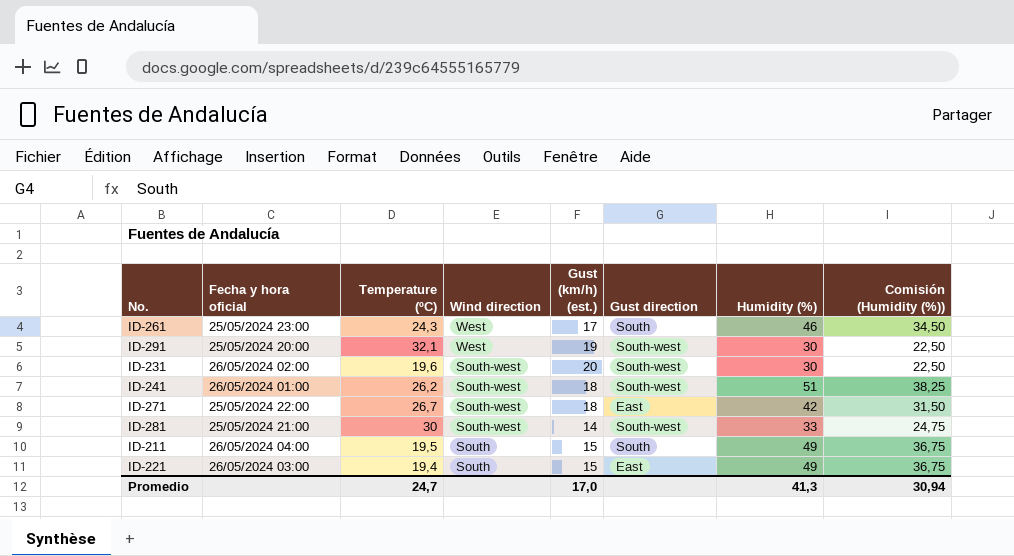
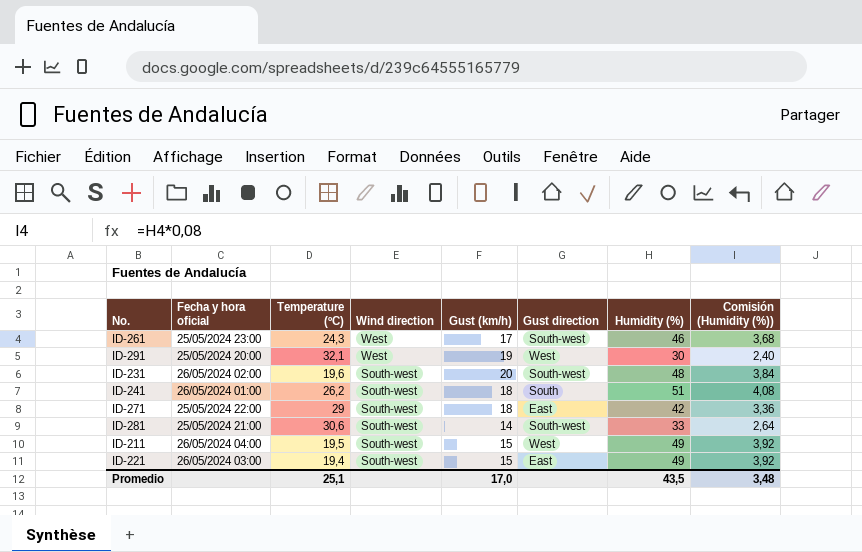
column name: Gust (km/h) (est.) -> Gust (km/h)
column Comisión (Humidity (%)) | formula: [Humidity (%)] * 0,75 -> [Humidity (%)] * 0,08
ID-261 | Gust direction: South -> South-west
ID-291 | Gust direction: South-west -> West
ID-231 | Humidity (%): 30 -> 48
ID-241 | Gust direction: South-west -> South
ID-271 | Temperature (ºC): 26,7 -> 29
ID-281 | Temperature (ºC): 30 -> 30,6
ID-211 | Wind direction: South -> South-west
ID-211 | Gust direction: South -> West
ID-221 | Wind direction: South -> South-west
Promedio | Temperature (ºC): 24,7 -> 25,1
Promedio | Humidity (%): 41,3 -> 43,5
Promedio | Comisión (Humidity (%)): 30,94 -> 3,48

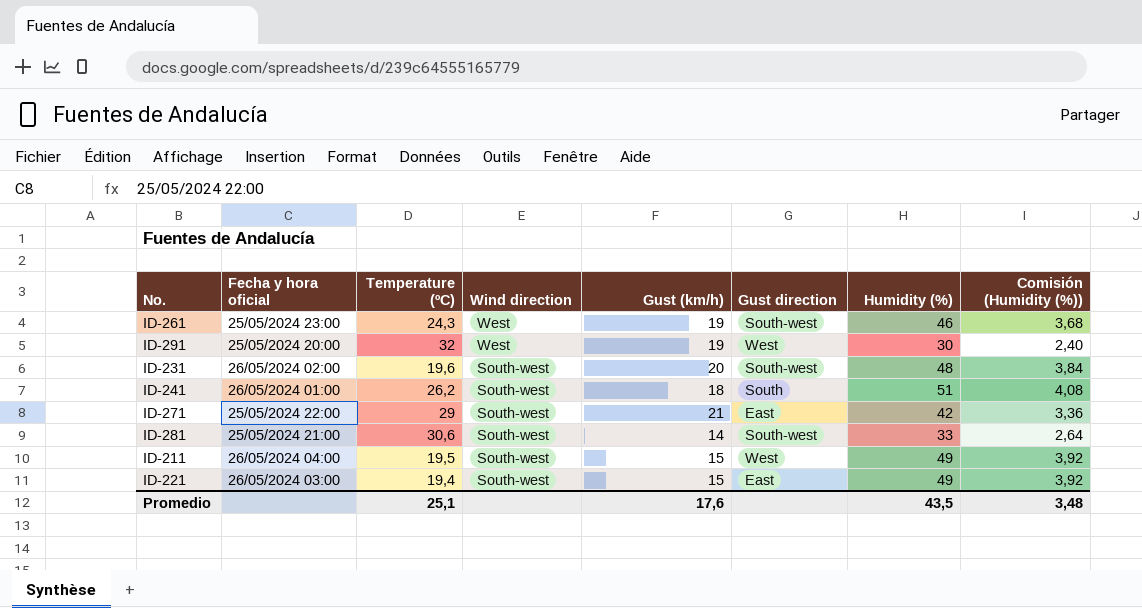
ID-261 | Gust (km/h): 17 -> 19
ID-291 | Temperature (ºC): 32,1 -> 32
ID-271 | Gust (km/h): 18 -> 21
Promedio | Gust (km/h): 17,0 -> 17,6

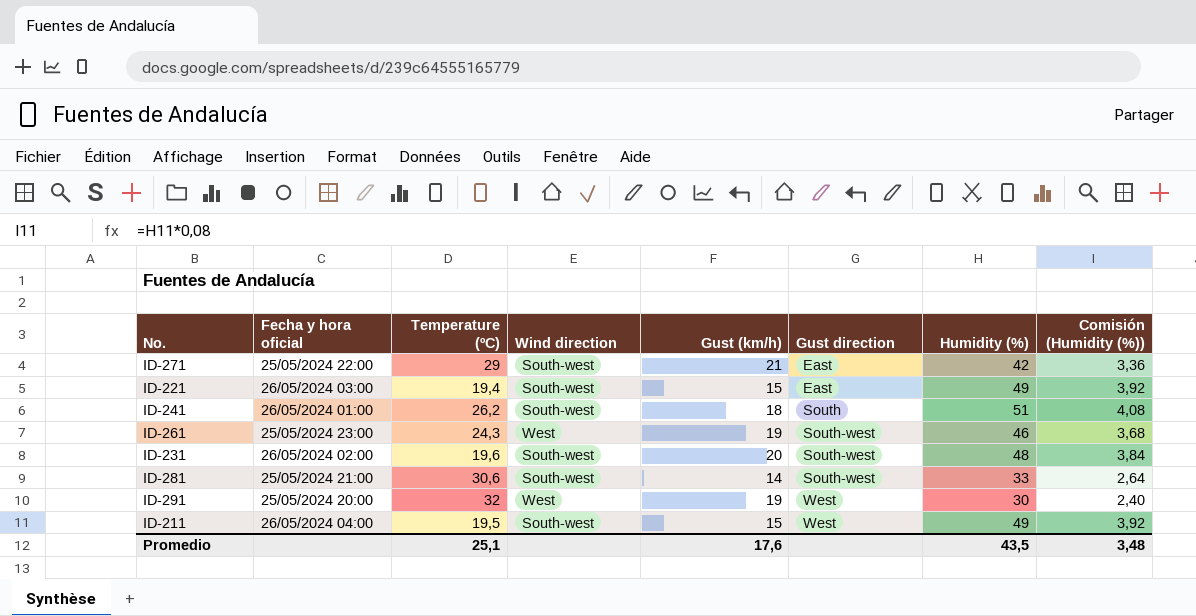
row order: Wind direction descending -> Gust direction ascending

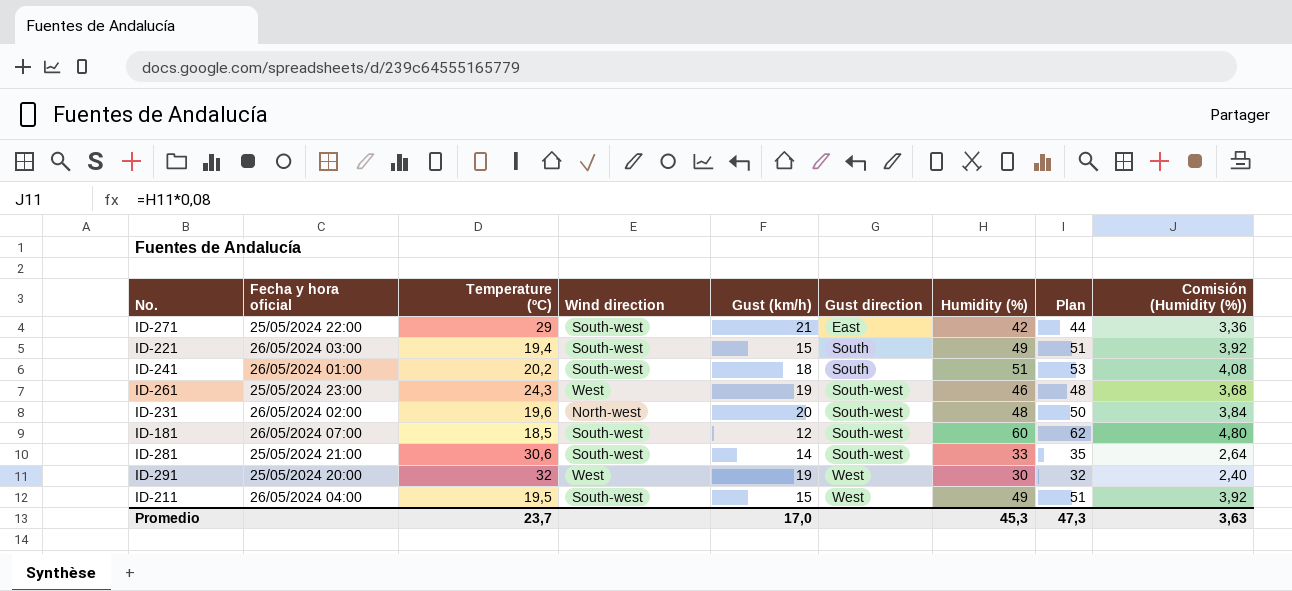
column Plan | formula: none -> [Humidity (%)] + 2
ID-221 | Gust direction: East -> South
ID-241 | Temperature (ºC): 26,2 -> 20,2
ID-231 | Wind direction: South-west -> North-west
row ID-181: none -> 26/05/2024 07:00 | 18,5 | South-west | 12 | South-west | 60 | 62 | 4,80
Promedio | Temperature (ºC): 25,1 -> 23,7
Promedio | Gust (km/h): 17,6 -> 17,0
Promedio | Humidity (%): 43,5 -> 45,3
Promedio | Comisión (Humidity (%)): 3,48 -> 3,63

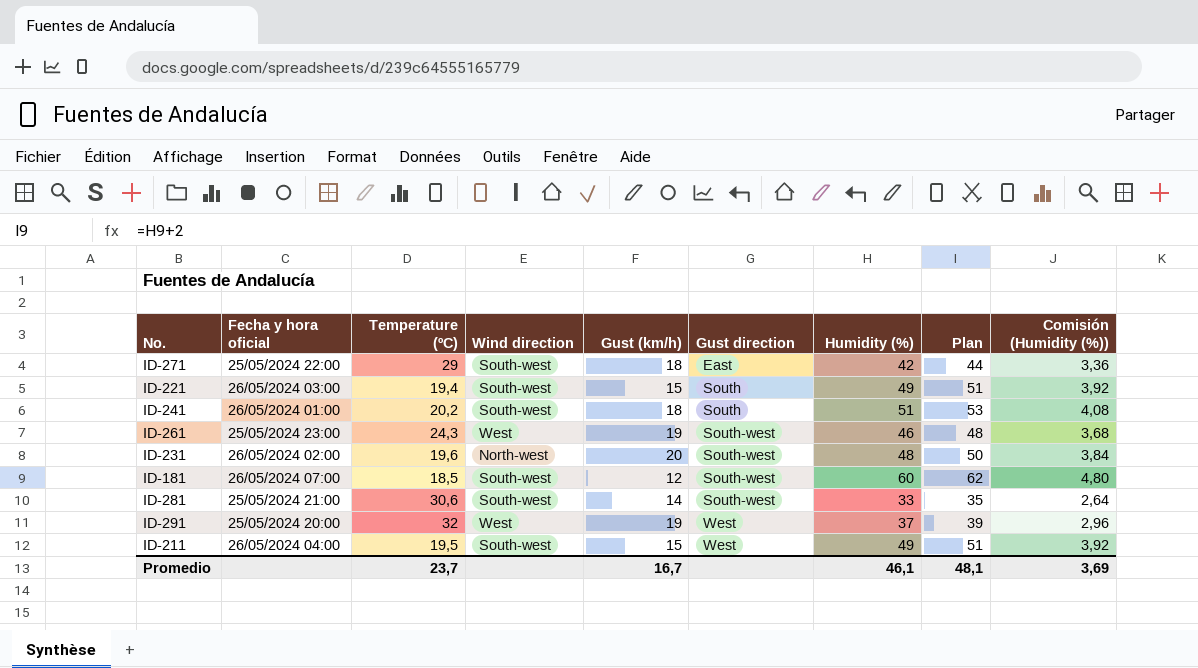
ID-271 | Gust (km/h): 21 -> 18
ID-291 | Humidity (%): 30 -> 37
ID-291 | Plan: 32 -> 39
ID-291 | Comisión (Humidity (%)): 2,40 -> 2,96
Promedio | Gust (km/h): 17,0 -> 16,7
Promedio | Humidity (%): 45,3 -> 46,1
Promedio | Plan: 47,3 -> 48,1
Promedio | Comisión (Humidity (%)): 3,63 -> 3,69

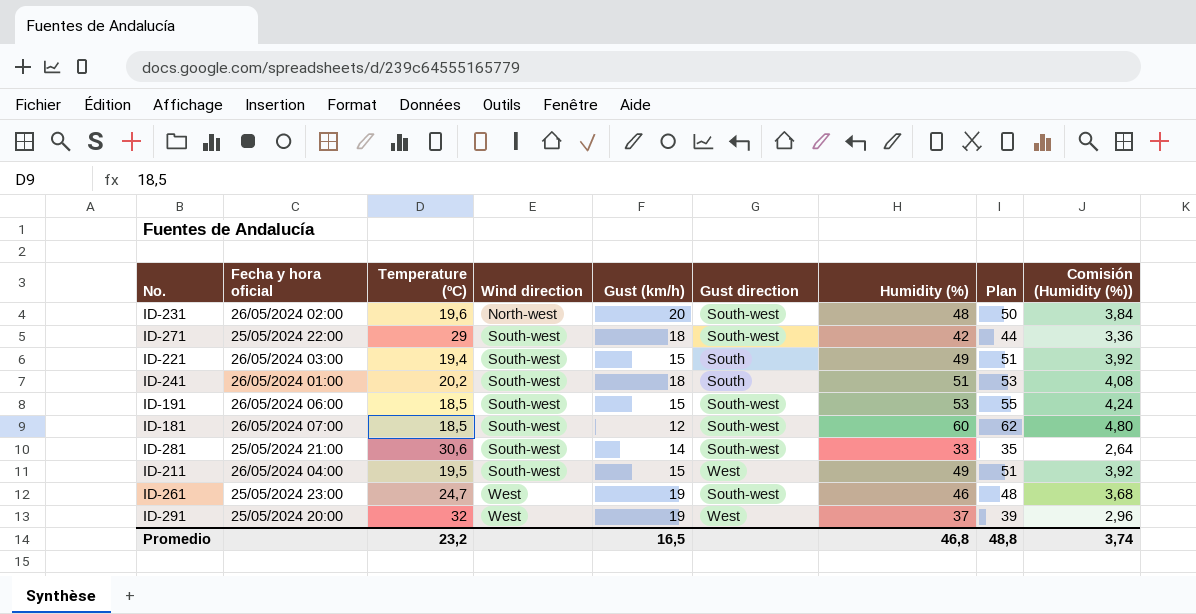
row order: Gust direction ascending -> Wind direction ascending
ID-271 | Gust direction: East -> South-west
row ID-191: none -> 26/05/2024 06:00 | 18,5 | South-west | 15 | South-west | 53 | 55 | 4,24
ID-261 | Temperature (ºC): 24,3 -> 24,7
Promedio | Temperature (ºC): 23,7 -> 23,2
Promedio | Gust (km/h): 16,7 -> 16,5
Promedio | Humidity (%): 46,1 -> 46,8
Promedio | Plan: 48,1 -> 48,8
Promedio | Comisión (Humidity (%)): 3,69 -> 3,74

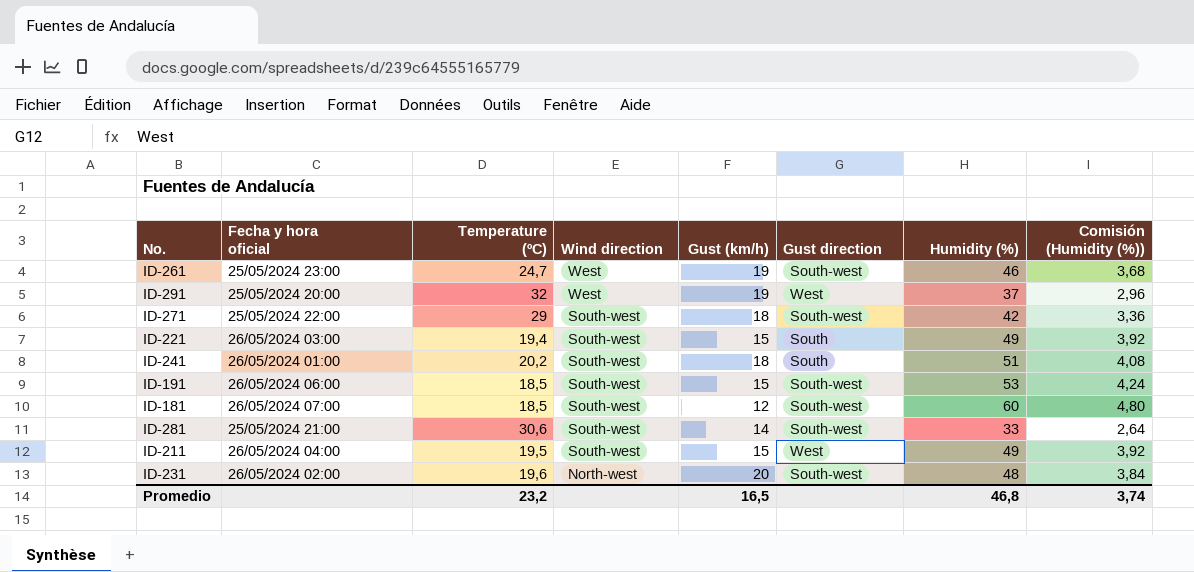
row order: Wind direction ascending -> Wind direction descending
column Plan | formula: [Humidity (%)] + 2 -> none

